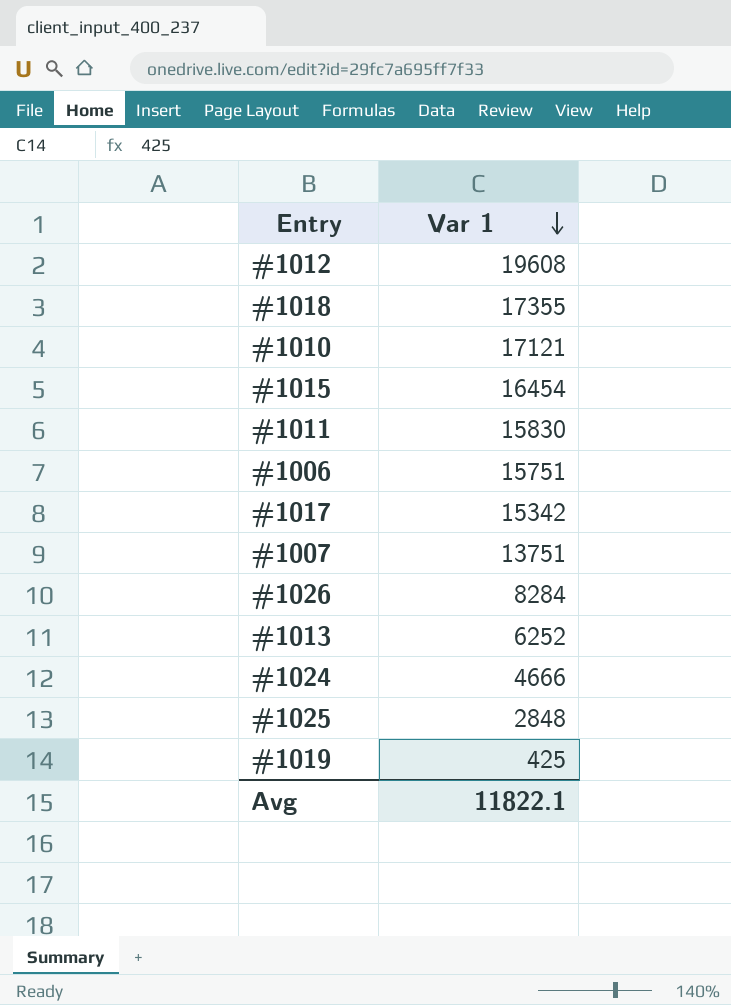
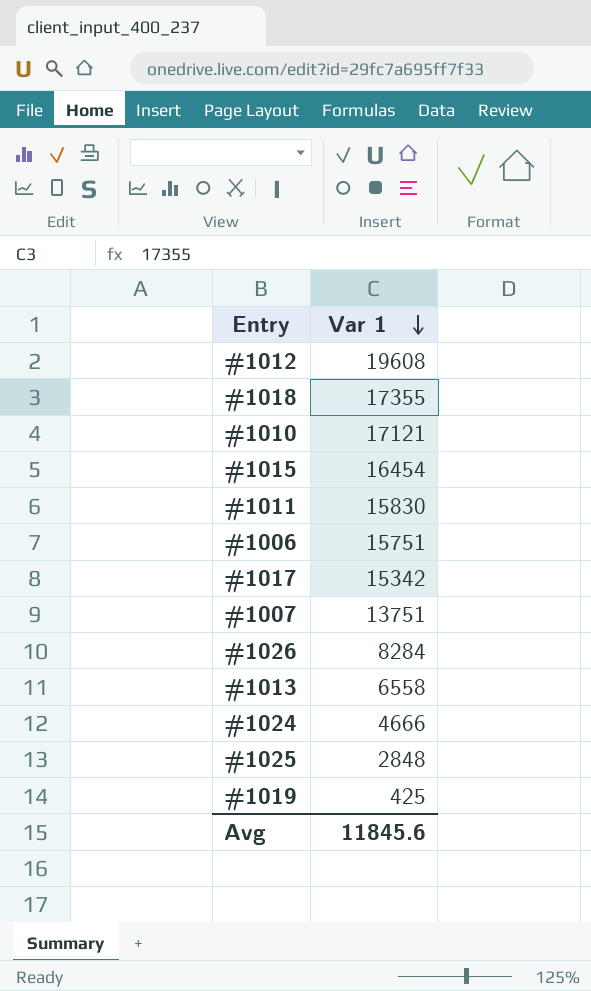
#1013 | Var 1: 6252 -> 6558
Avg | Var 1: 11822.1 -> 11845.6

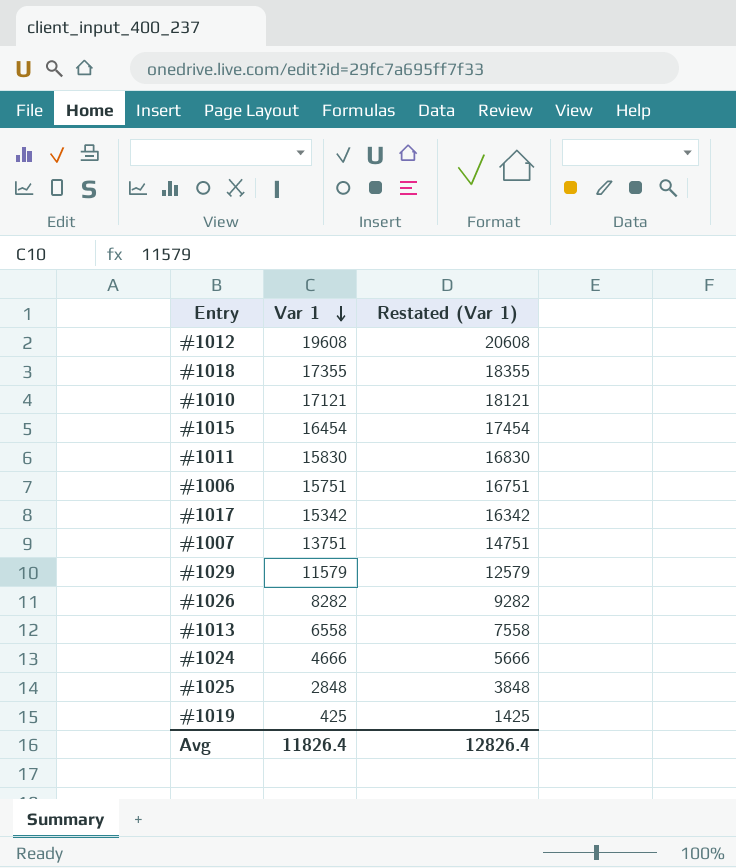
column Restated (Var 1) | formula: none -> [Var 1] + 1000
row #1029: none -> 11579 | 12579
#1026 | Var 1: 8284 -> 8282
Avg | Var 1: 11845.6 -> 11826.4

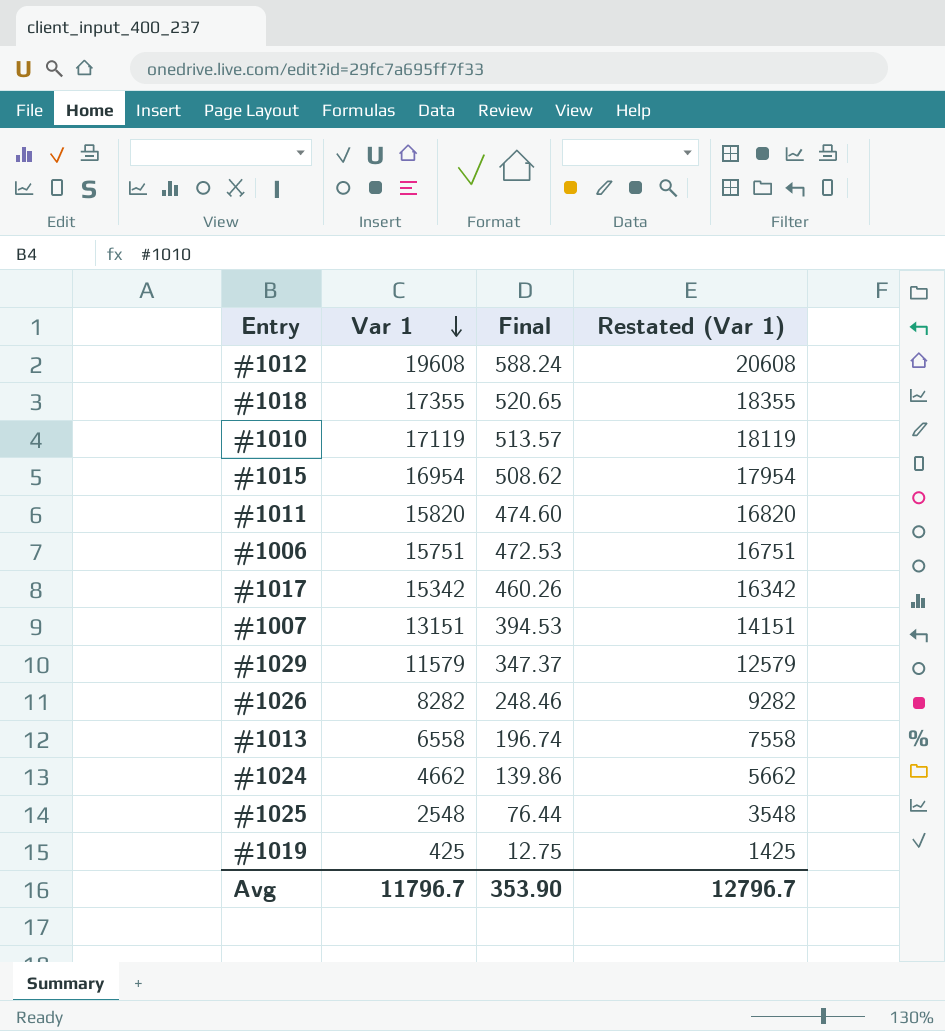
column Final | formula: none -> [Var 1] * 0.03
#1010 | Var 1: 17121 -> 17119
#1010 | Restated (Var 1): 18121 -> 18119
#1015 | Var 1: 16454 -> 16954
#1015 | Restated (Var 1): 17454 -> 17954
#1011 | Var 1: 15830 -> 15820
#1011 | Restated (Var 1): 16830 -> 16820
#1007 | Var 1: 13751 -> 13151
#1007 | Restated (Var 1): 14751 -> 14151
#1024 | Var 1: 4666 -> 4662
#1024 | Restated (Var 1): 5666 -> 5662
#1025 | Var 1: 2848 -> 2548
#1025 | Restated (Var 1): 3848 -> 3548
Avg | Var 1: 11826.4 -> 11796.7
Avg | Restated (Var 1): 12826.4 -> 12796.7

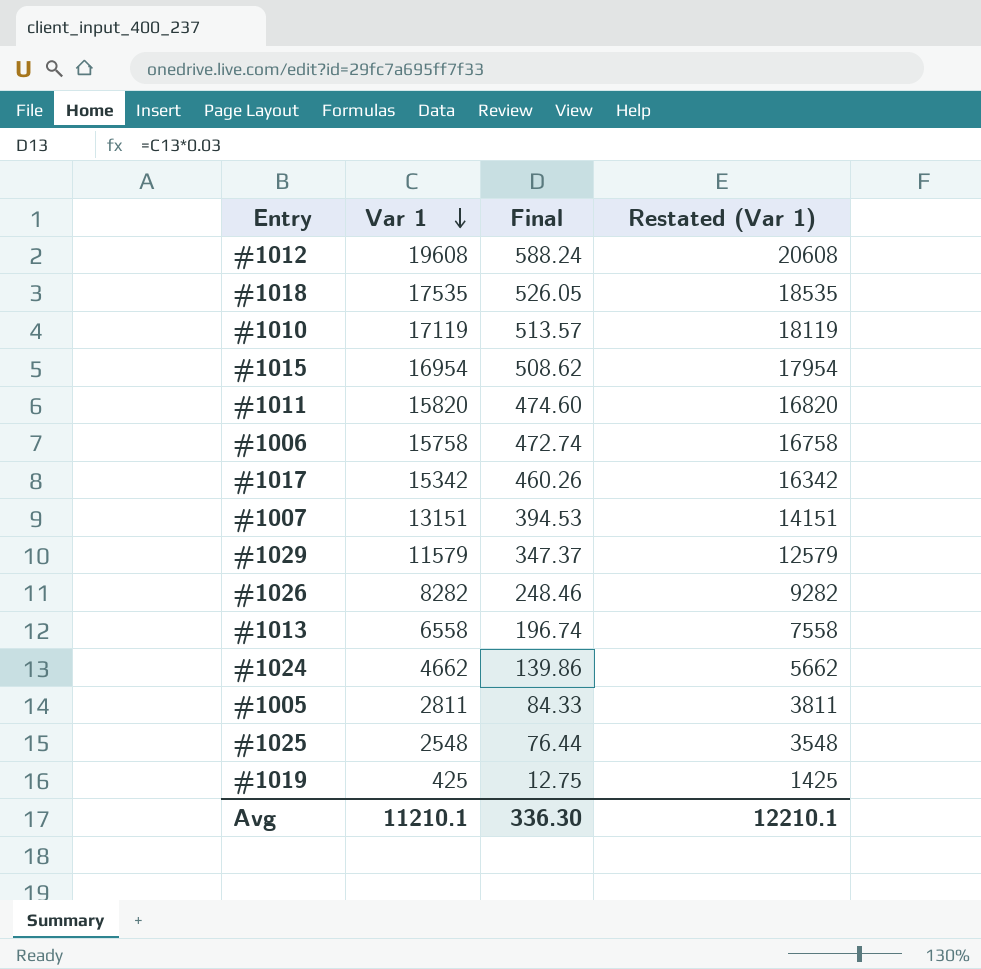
#1018 | Var 1: 17355 -> 17535
#1018 | Final: 520.65 -> 526.05
#1018 | Restated (Var 1): 18355 -> 18535
#1006 | Var 1: 15751 -> 15758
#1006 | Final: 472.53 -> 472.74
#1006 | Restated (Var 1): 16751 -> 16758
row #1005: none -> 2811 | 84.33 | 3811
Avg | Var 1: 11796.7 -> 11210.1
Avg | Final: 353.90 -> 336.30
Avg | Restated (Var 1): 12796.7 -> 12210.1

